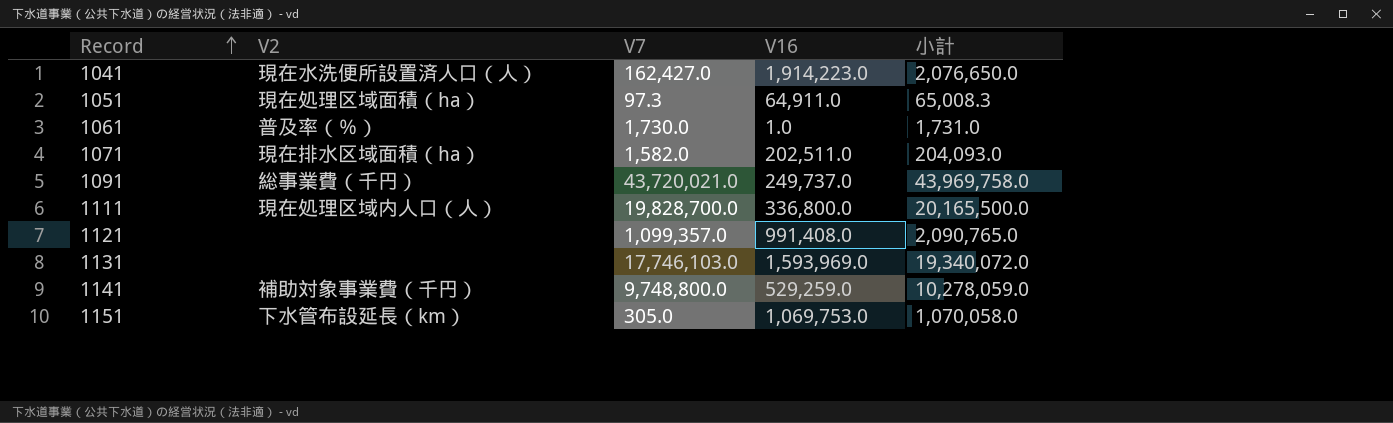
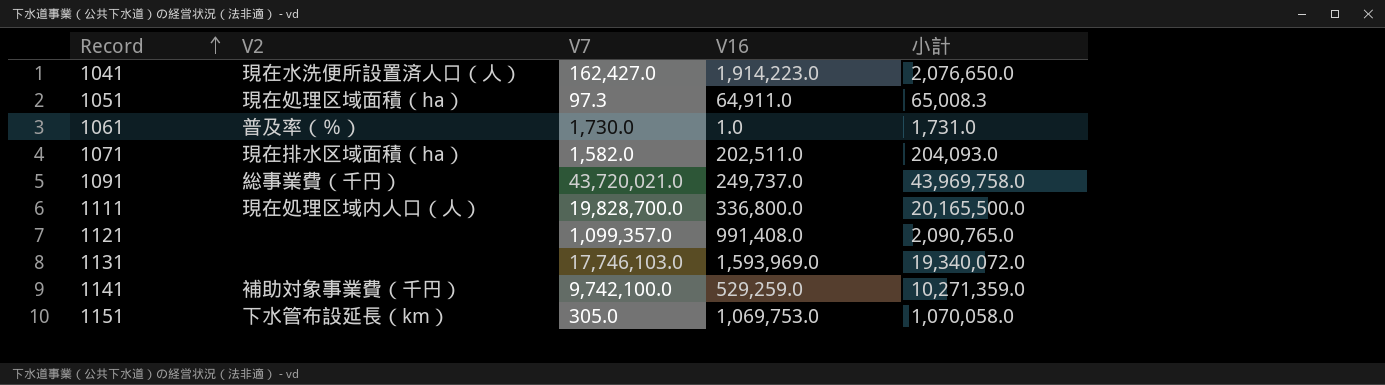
1141 | V7: 9,748,800.0 -> 9,742,100.0
1141 | 小計: 10,278,059.0 -> 10,271,359.0

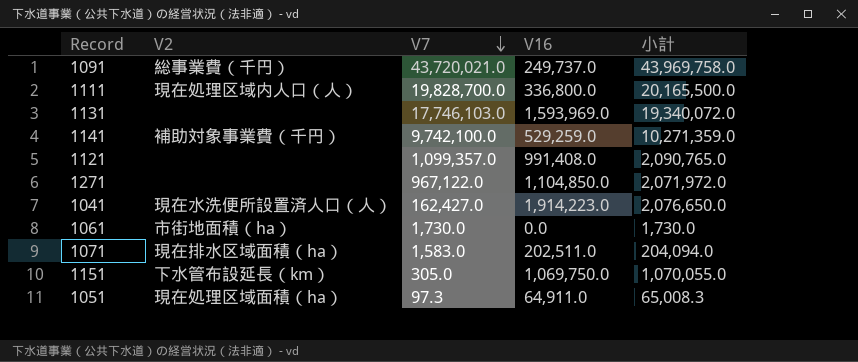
row order: Record ascending -> V7 descending
row 1271: none -> none | 967,122.0 | 1,104,850.0 | 2,071,972.0
1061 | V2: 普及率（％） -> 市街地面積（ha）
1061 | V16: 1.0 -> 0.0
1061 | 小計: 1,731.0 -> 1,730.0
1071 | V7: 1,582.0 -> 1,583.0
1071 | 小計: 204,093.0 -> 204,094.0
1151 | V16: 1,069,753.0 -> 1,069,750.0
1151 | 小計: 1,070,058.0 -> 1,070,055.0

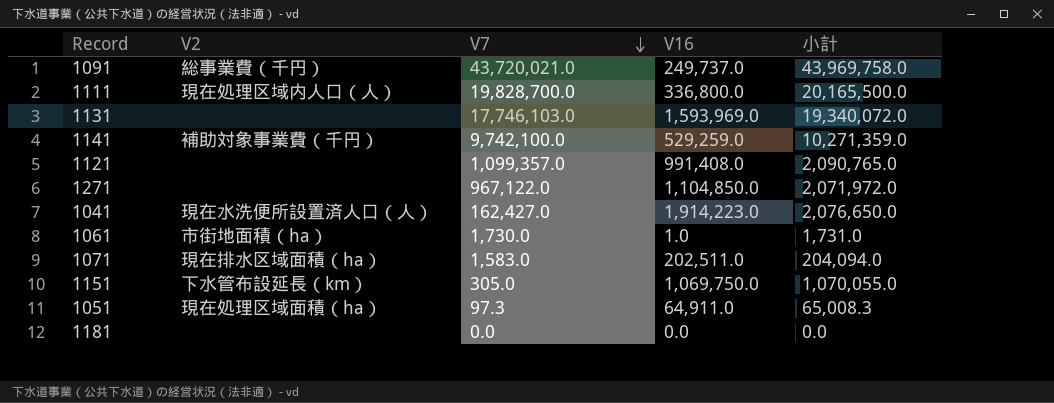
1061 | V16: 0.0 -> 1.0
1061 | 小計: 1,730.0 -> 1,731.0
row 1181: none -> none | 0.0 | 0.0 | 0.0

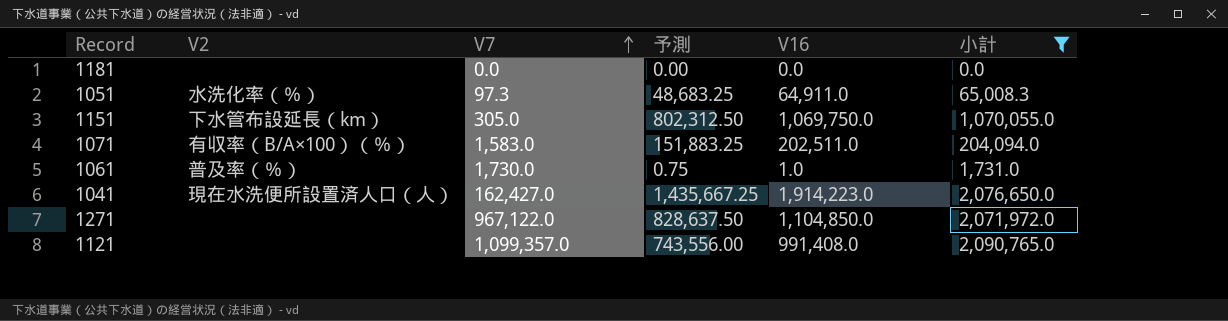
filter: none -> 小計 <= 2,090,765.0
row order: V7 descending -> V7 ascending
column 予測 | formula: none -> [V16] * 0.75
1051 | V2: 現在処理区域面積（ha） -> 水洗化率（％）
1071 | V2: 現在排水区域面積（ha） -> 有収率（B/A×100）（％）
1061 | V2: 市街地面積（ha） -> 普及率（％）

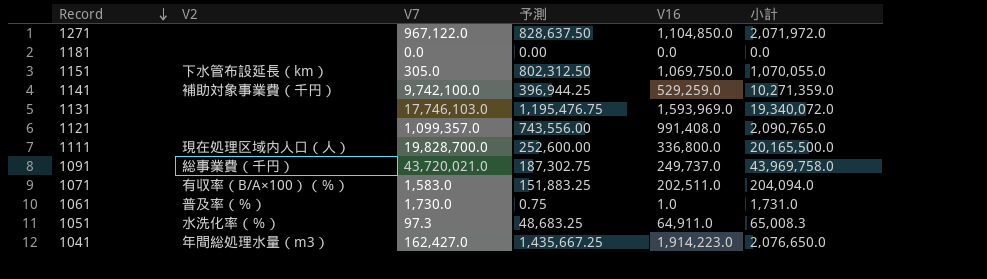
filter: 小計 <= 2,090,765.0 -> none
row order: V7 ascending -> Record descending
1041 | V2: 現在水洗便所設置済人口（人） -> 年間総処理水量（m3）

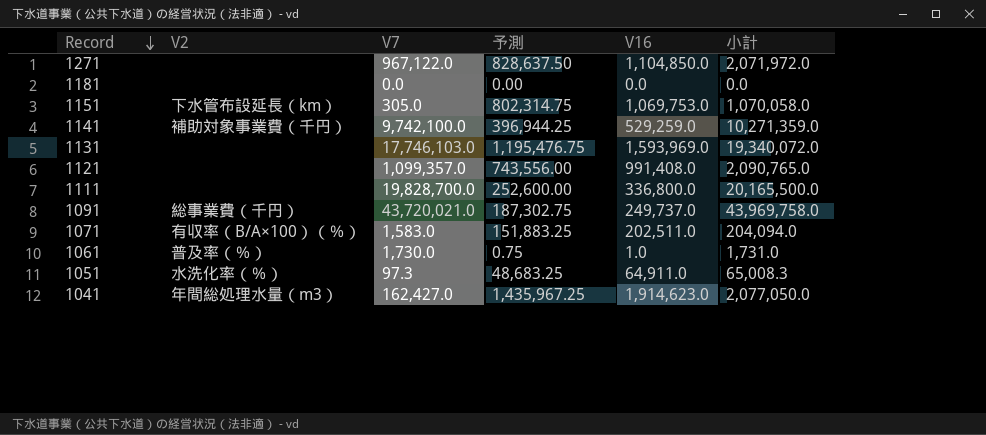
1151 | 予測: 802,312.50 -> 802,314.75
1151 | V16: 1,069,750.0 -> 1,069,753.0
1151 | 小計: 1,070,055.0 -> 1,070,058.0
1111 | V2: 現在処理区域内人口（人） -> none
1041 | 予測: 1,435,667.25 -> 1,435,967.25
1041 | V16: 1,914,223.0 -> 1,914,623.0
1041 | 小計: 2,076,650.0 -> 2,077,050.0

